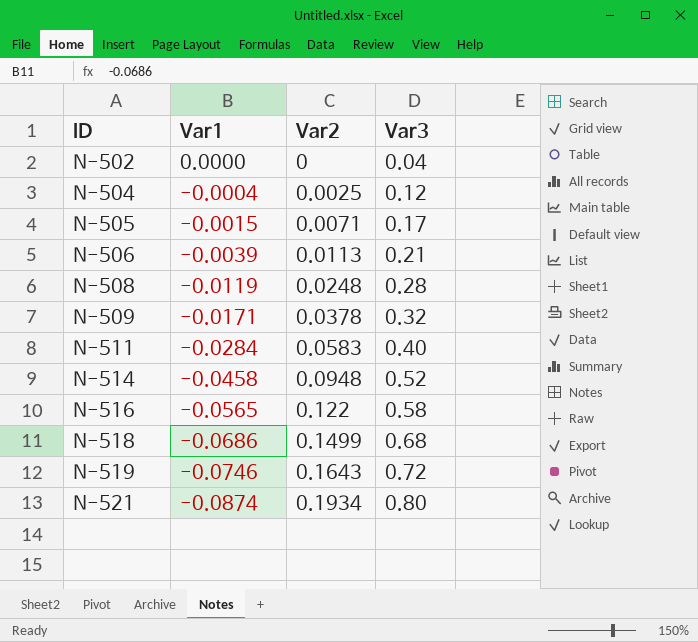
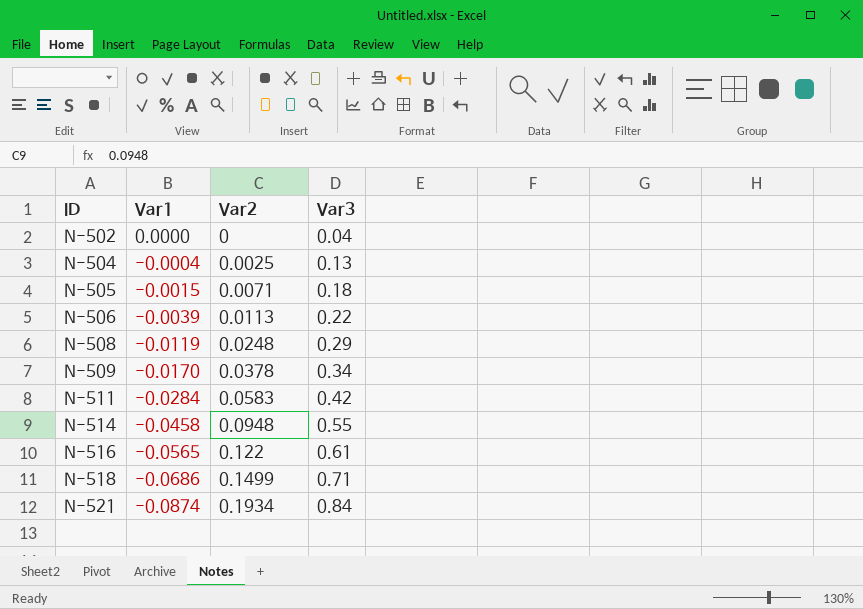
row N-519: -0.0746 | 0.1643 | 0.72 -> none
N-504 | Var3: 0.12 -> 0.13
N-505 | Var3: 0.17 -> 0.18
N-506 | Var3: 0.21 -> 0.22
N-508 | Var3: 0.28 -> 0.29
N-509 | Var1: -0.0171 -> -0.0170
N-509 | Var3: 0.32 -> 0.34
N-511 | Var3: 0.40 -> 0.42
N-514 | Var3: 0.52 -> 0.55
N-516 | Var3: 0.58 -> 0.61
N-518 | Var3: 0.68 -> 0.71
N-521 | Var3: 0.80 -> 0.84

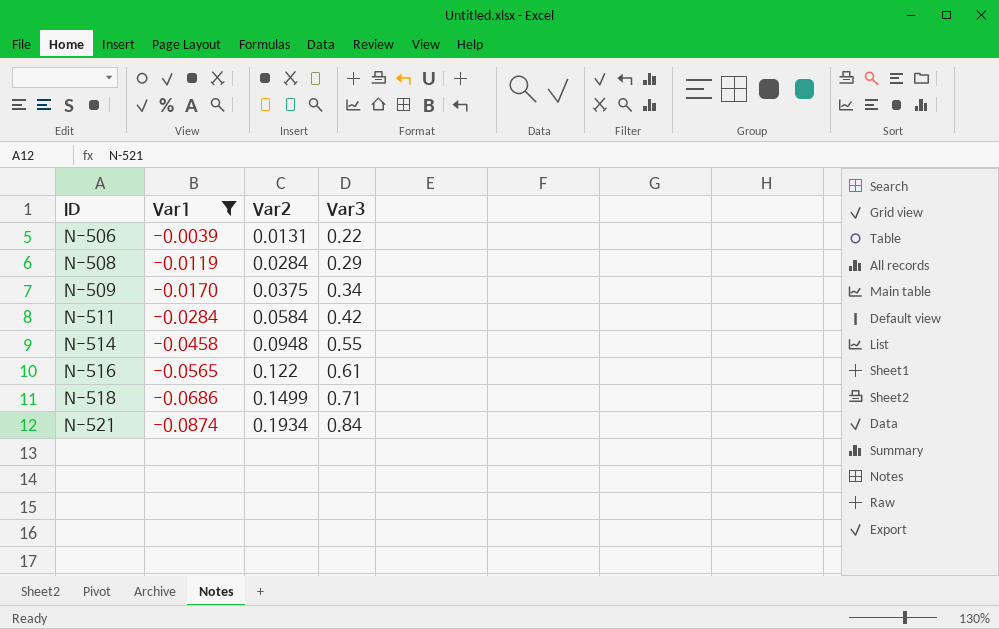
filter: none -> Var1 <= -0.0039
N-506 | Var2: 0.0113 -> 0.0131
N-508 | Var2: 0.0248 -> 0.0284
N-509 | Var2: 0.0378 -> 0.0375
N-511 | Var2: 0.0583 -> 0.0584

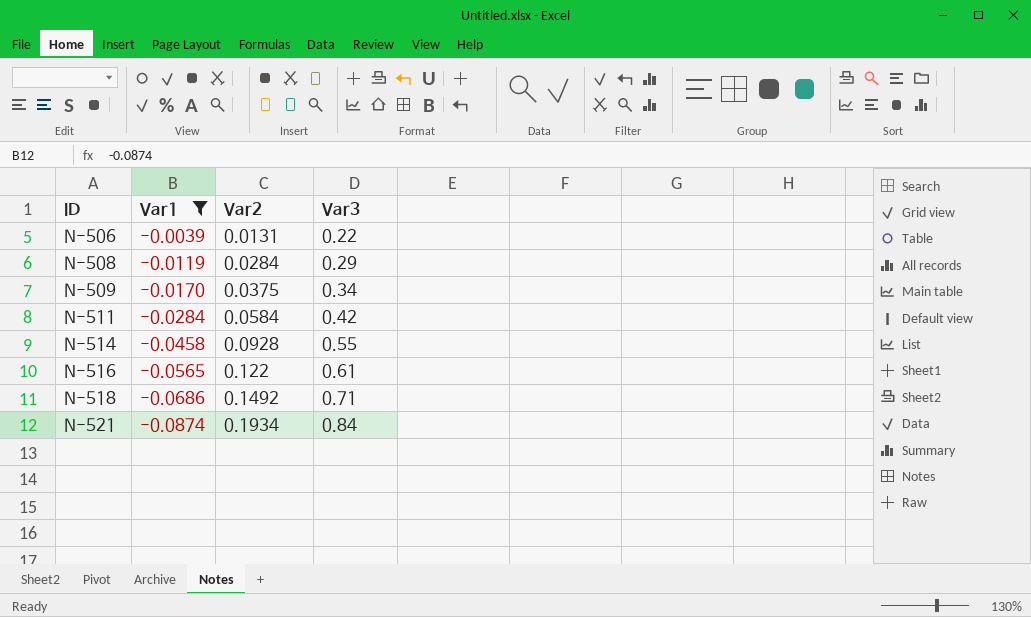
N-514 | Var2: 0.0948 -> 0.0928
N-518 | Var2: 0.1499 -> 0.1492

